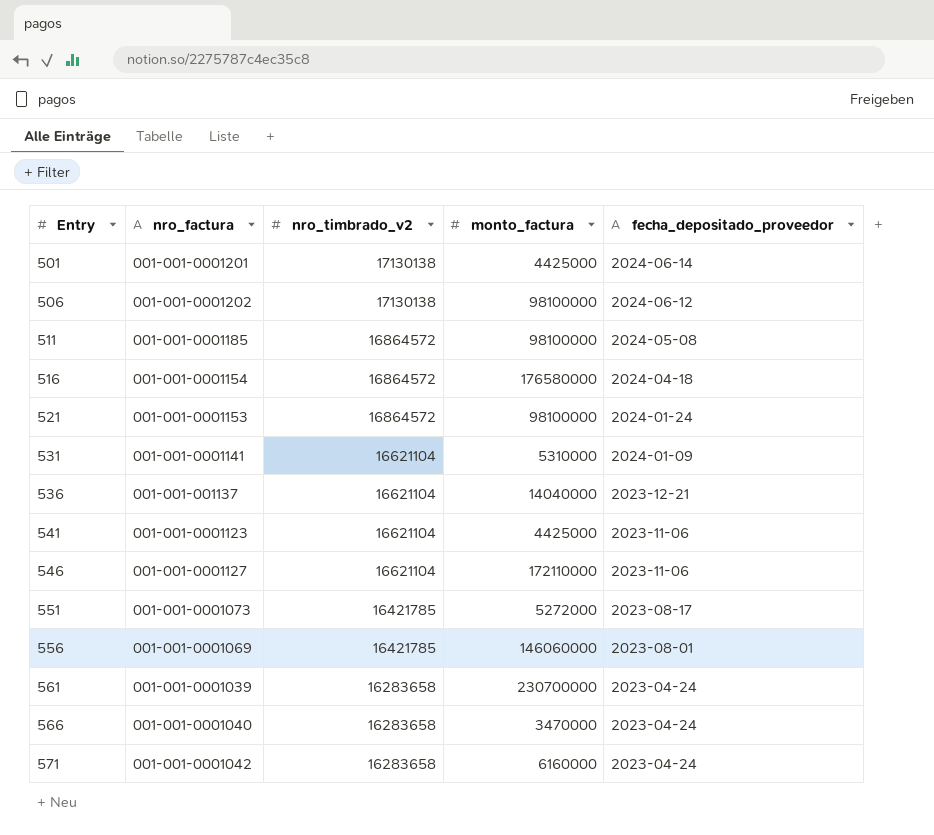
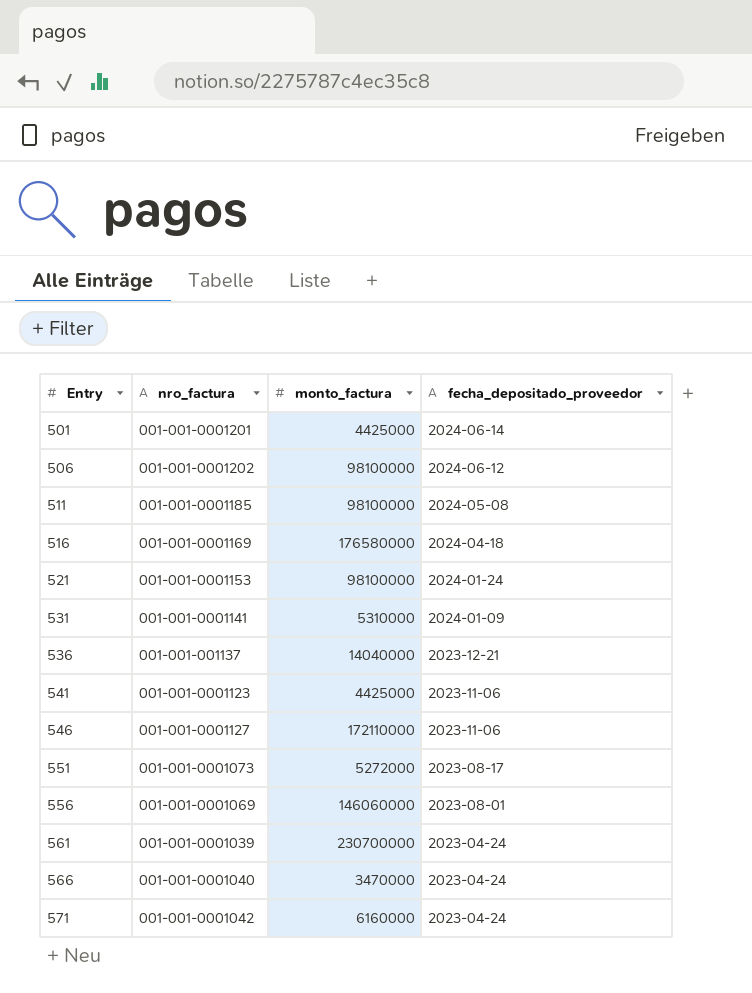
column nro_timbrado_v2 | position: 3 -> none
516 | nro_factura: 001-001-0001154 -> 001-001-0001169

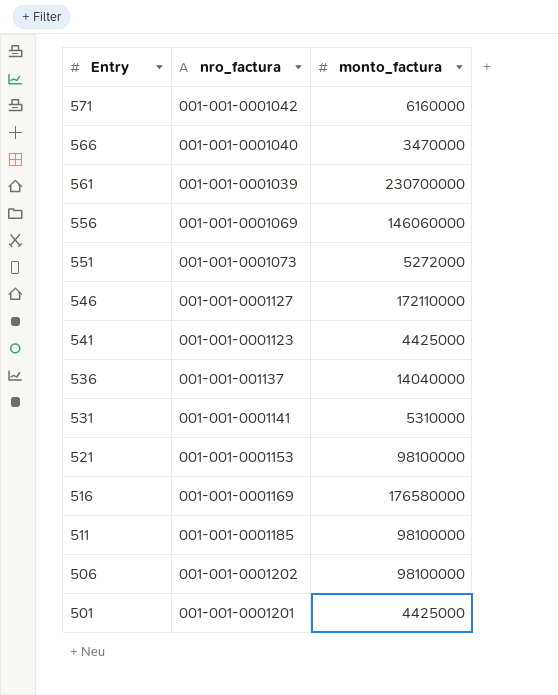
row order: Entry ascending -> Entry descending
column fecha_depositado_proveedor | position: 4 -> none

